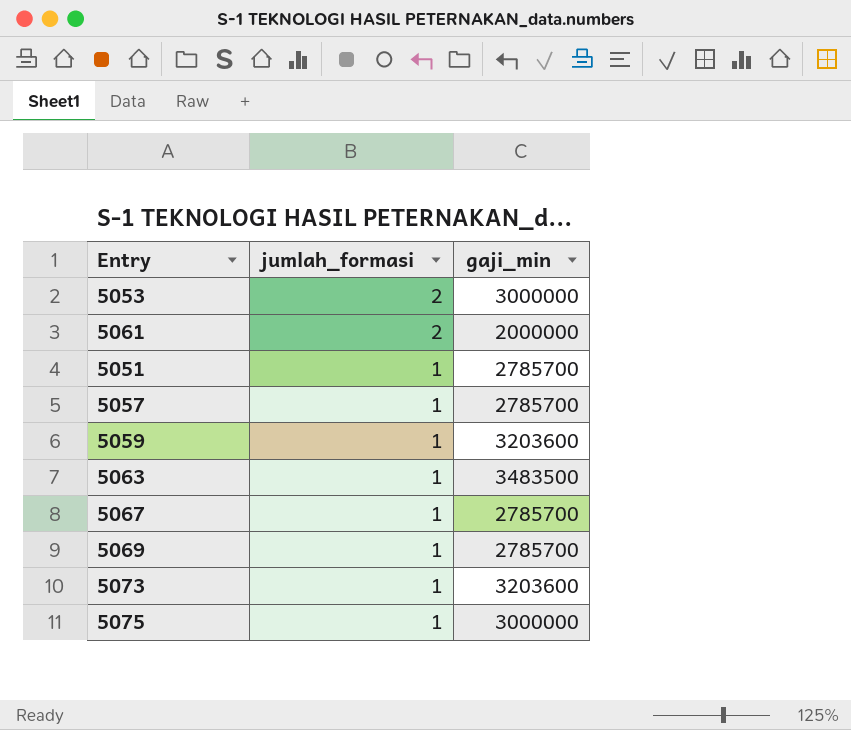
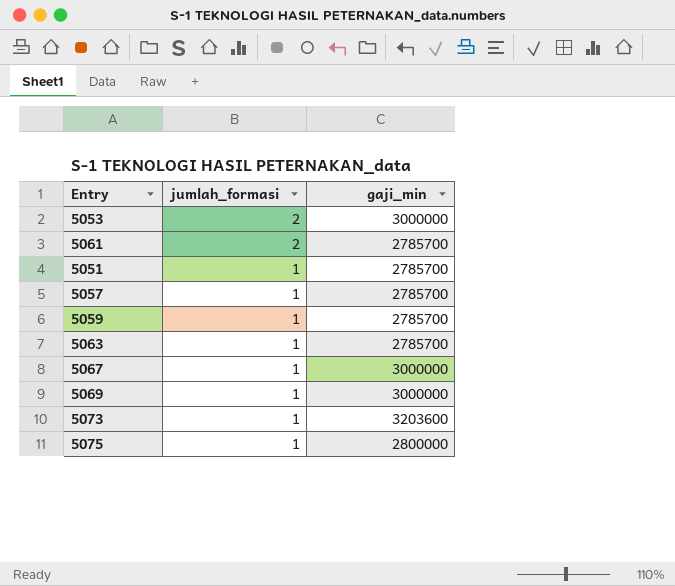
5061 | gaji_min: 2000000 -> 2785700
5059 | gaji_min: 3203600 -> 2785700
5063 | gaji_min: 3483500 -> 2785700
5067 | gaji_min: 2785700 -> 3000000
5069 | gaji_min: 2785700 -> 3000000
5075 | gaji_min: 3000000 -> 2800000

